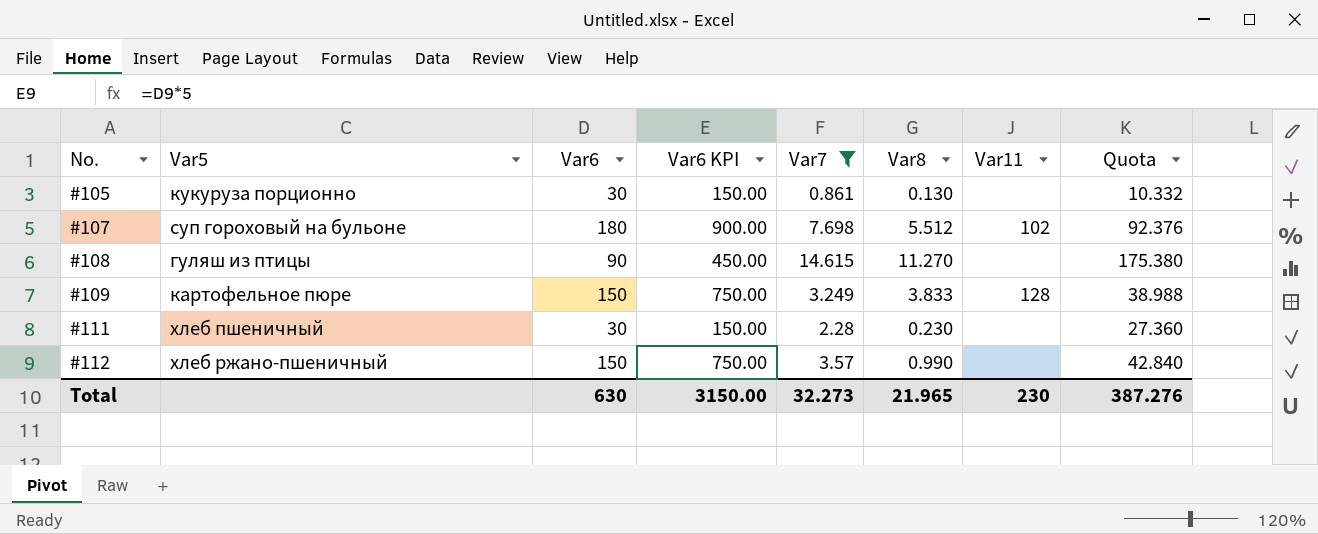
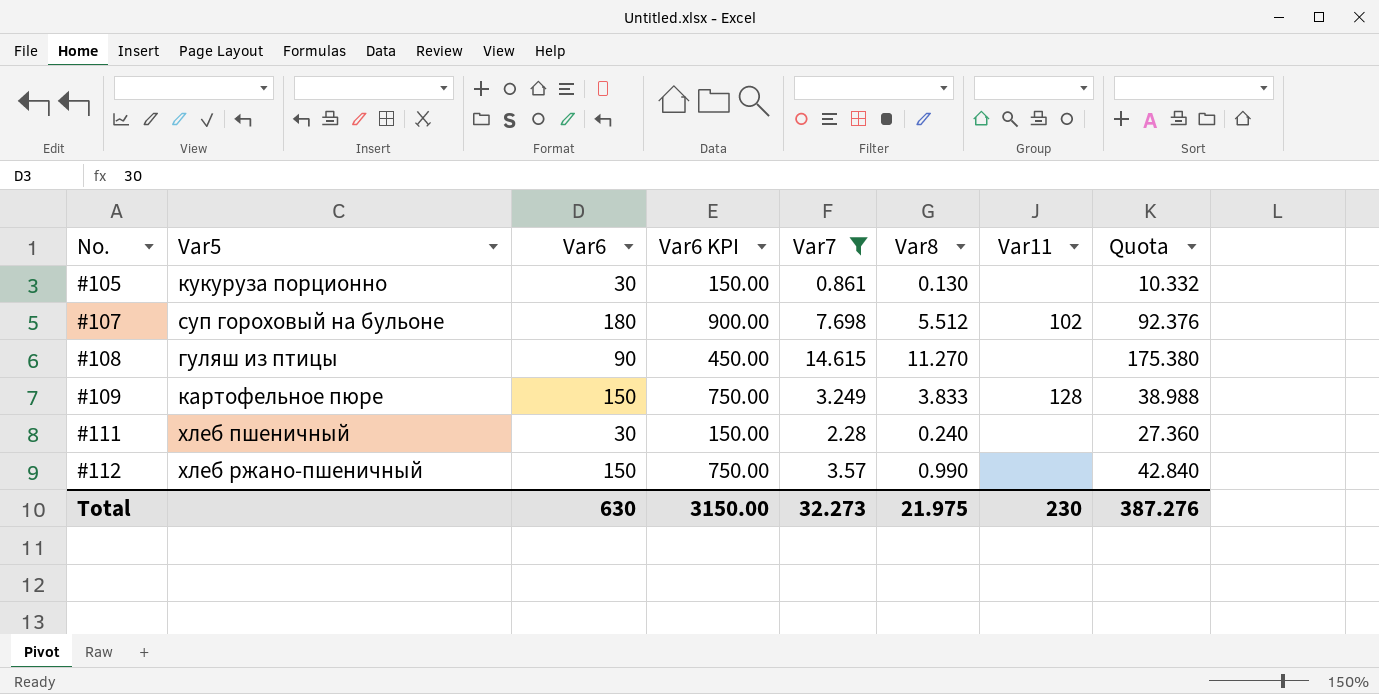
#111 | Var8: 0.230 -> 0.240
Total | Var8: 21.965 -> 21.975

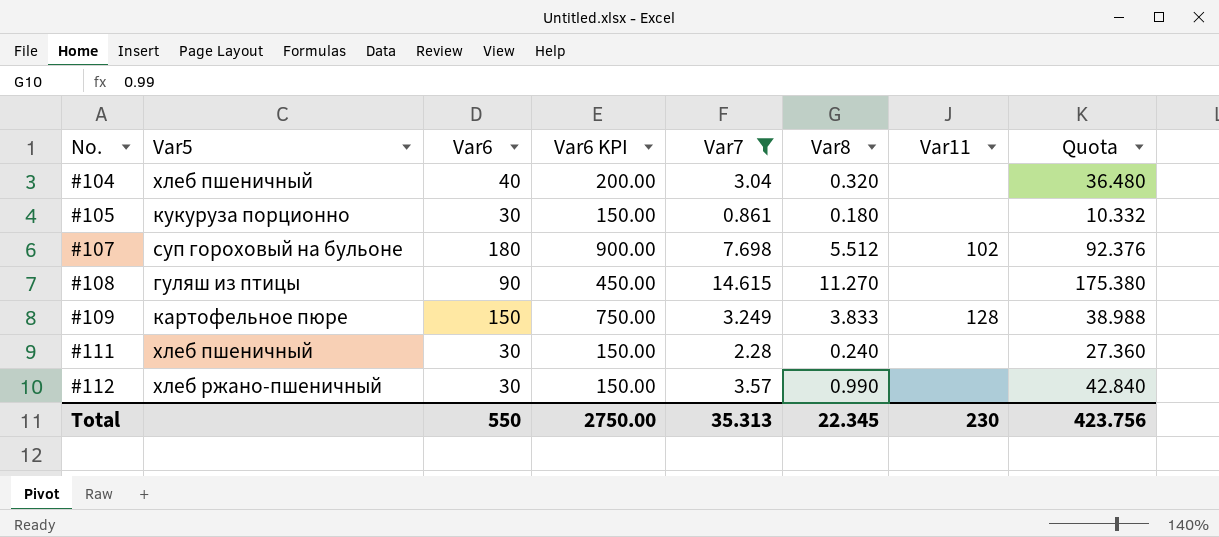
row #104: none -> хлеб пшеничный | 40 | 200.00 | 3.04 | 0.320 | none | 36.480
#105 | Var8: 0.130 -> 0.180
#112 | Var6: 150 -> 30
#112 | Var6 KPI: 750.00 -> 150.00
Total | Var6: 630 -> 550
Total | Var6 KPI: 3150.00 -> 2750.00
Total | Var7: 32.273 -> 35.313
Total | Var8: 21.975 -> 22.345
Total | Quota: 387.276 -> 423.756

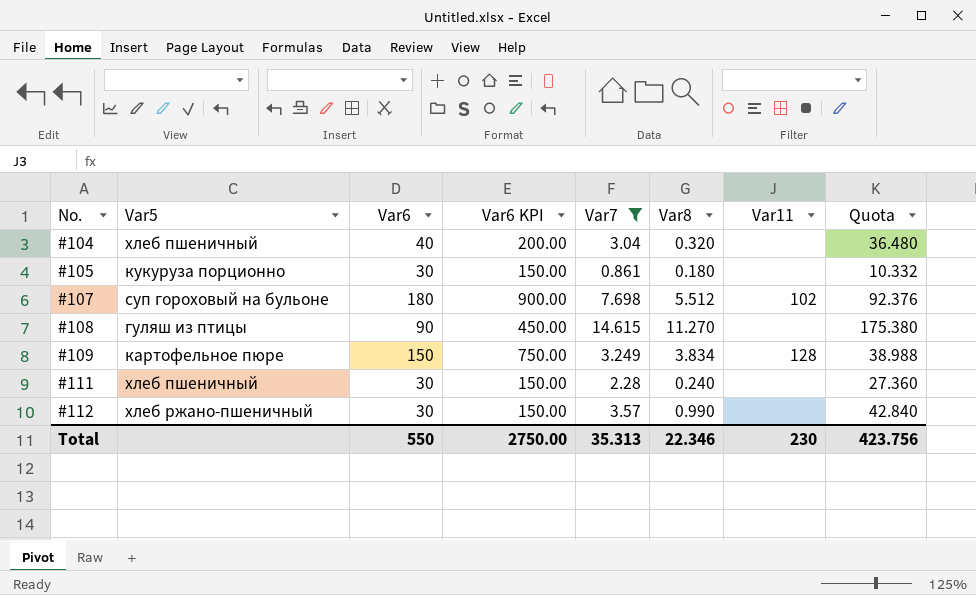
#109 | Var8: 3.833 -> 3.834
Total | Var8: 22.345 -> 22.346

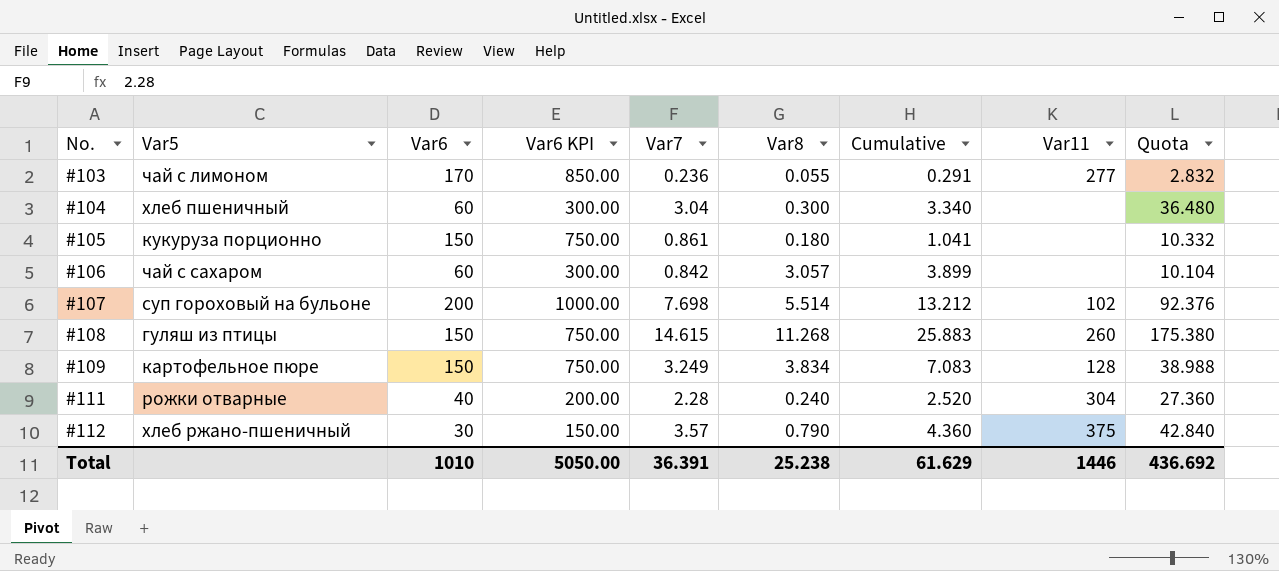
filter: Var7 >= 0.861 -> none
column Cumulative | formula: none -> [Var7] + [Var8]
#104 | Var6: 40 -> 60
#104 | Var6 KPI: 200.00 -> 300.00
#104 | Var8: 0.320 -> 0.300
#105 | Var6: 30 -> 150
#105 | Var6 KPI: 150.00 -> 750.00
#107 | Var6: 180 -> 200
#107 | Var6 KPI: 900.00 -> 1000.00
#107 | Var8: 5.512 -> 5.514
#108 | Var6: 90 -> 150
#108 | Var6 KPI: 450.00 -> 750.00
#108 | Var8: 11.270 -> 11.268
#108 | Var11: none -> 260
#111 | Var5: хлеб пшеничный -> рожки отварные
#111 | Var6: 30 -> 40
#111 | Var6 KPI: 150.00 -> 200.00
#111 | Var11: none -> 304
#112 | Var8: 0.990 -> 0.790
#112 | Var11: none -> 375
Total | Var6: 550 -> 1010
Total | Var6 KPI: 2750.00 -> 5050.00
Total | Var7: 35.313 -> 36.391
Total | Var8: 22.346 -> 25.238
Total | Var11: 230 -> 1446
Total | Quota: 423.756 -> 436.692

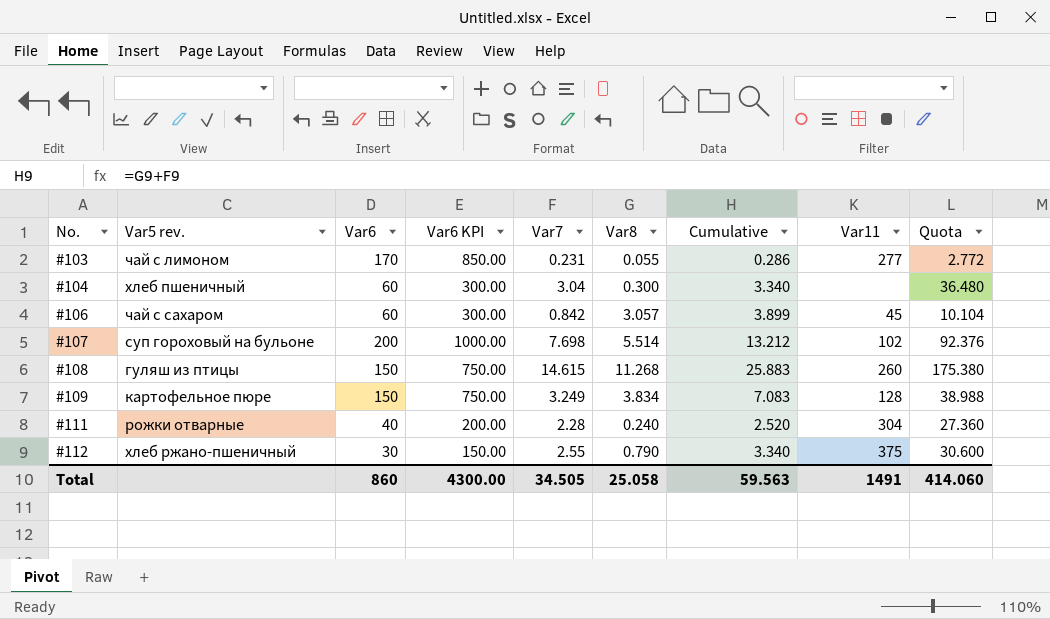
column name: Var5 -> Var5 rev.
row #105: кукуруза порционно | 150 | 750.00 | 0.861 | 0.180 | 1.041 | none | 10.332 -> none
#103 | Var7: 0.236 -> 0.231
#103 | Cumulative: 0.291 -> 0.286
#103 | Quota: 2.832 -> 2.772
#106 | Var11: none -> 45
#112 | Var7: 3.57 -> 2.55
#112 | Cumulative: 4.360 -> 3.340
#112 | Quota: 42.840 -> 30.600
Total | Var6: 1010 -> 860
Total | Var6 KPI: 5050.00 -> 4300.00
Total | Var7: 36.391 -> 34.505
Total | Var8: 25.238 -> 25.058
Total | Cumulative: 61.629 -> 59.563
Total | Var11: 1446 -> 1491
Total | Quota: 436.692 -> 414.060

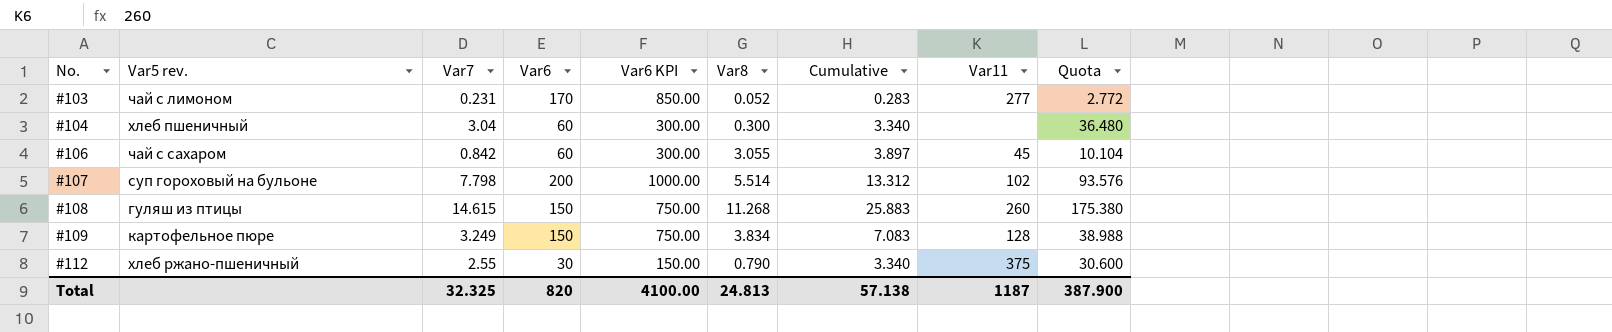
column Var7 | position: 5 -> 3
row #111: рожки отварные | 40 | 200.00 | 2.28 | 0.240 | 2.520 | 304 | 27.360 -> none
#103 | Var8: 0.055 -> 0.052
#103 | Cumulative: 0.286 -> 0.283
#106 | Var8: 3.057 -> 3.055
#106 | Cumulative: 3.899 -> 3.897
#107 | Var7: 7.698 -> 7.798
#107 | Cumulative: 13.212 -> 13.312
#107 | Quota: 92.376 -> 93.576
Total | Var7: 34.505 -> 32.325
Total | Var6: 860 -> 820
Total | Var6 KPI: 4300.00 -> 4100.00
Total | Var8: 25.058 -> 24.813
Total | Cumulative: 59.563 -> 57.138
Total | Var11: 1491 -> 1187
Total | Quota: 414.060 -> 387.900

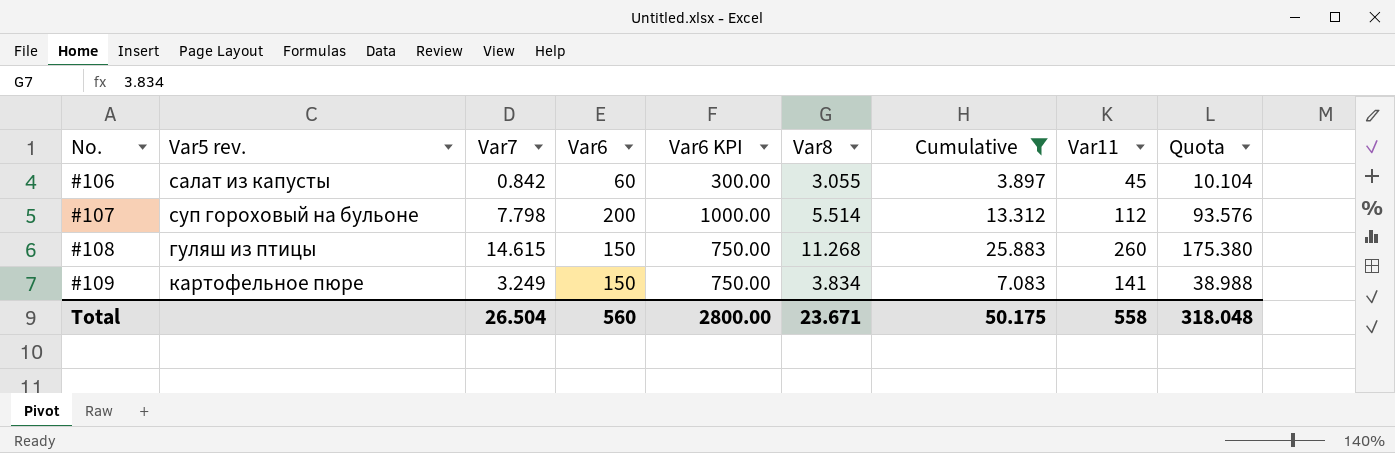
filter: none -> Cumulative >= 3.897
#106 | Var5 rev.: чай с сахаром -> салат из капусты
#107 | Var11: 102 -> 112
#109 | Var11: 128 -> 141
Total | Var7: 32.325 -> 26.504
Total | Var6: 820 -> 560
Total | Var6 KPI: 4100.00 -> 2800.00
Total | Var8: 24.813 -> 23.671
Total | Cumulative: 57.138 -> 50.175
Total | Var11: 1187 -> 558
Total | Quota: 387.900 -> 318.048

